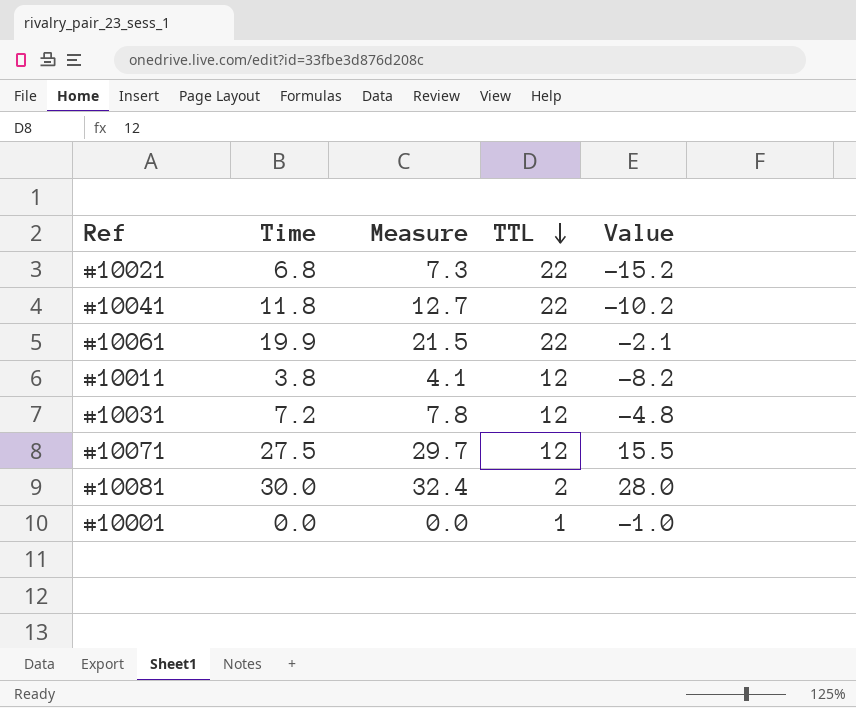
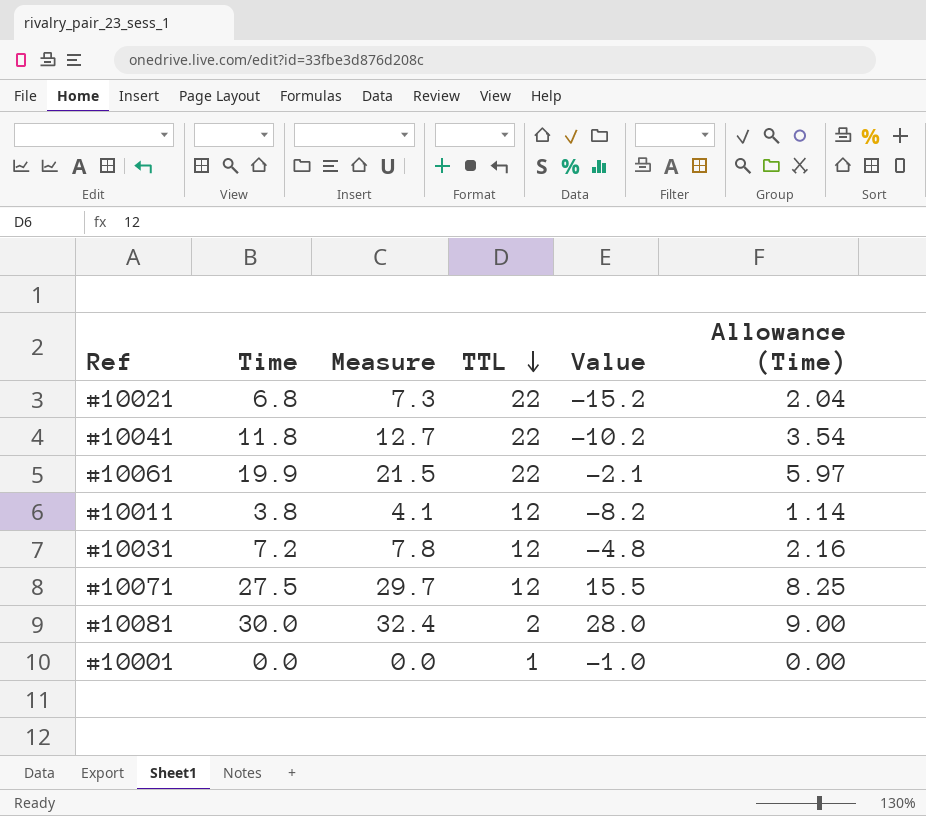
column Allowance (Time) | formula: none -> [Time] * 0.3

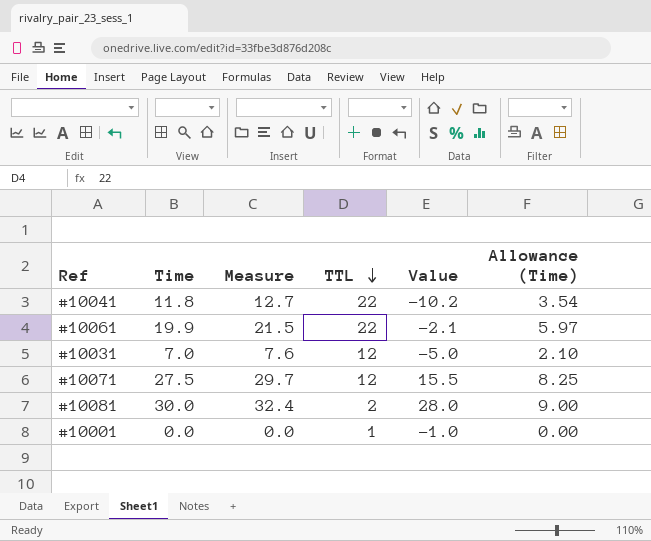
row #10021: 6.8 | 7.3 | 22 | -15.2 | 2.04 -> none
row #10011: 3.8 | 4.1 | 12 | -8.2 | 1.14 -> none
#10031 | Time: 7.2 -> 7.0
#10031 | Measure: 7.8 -> 7.6
#10031 | Value: -4.8 -> -5.0
#10031 | Allowance (Time): 2.16 -> 2.10

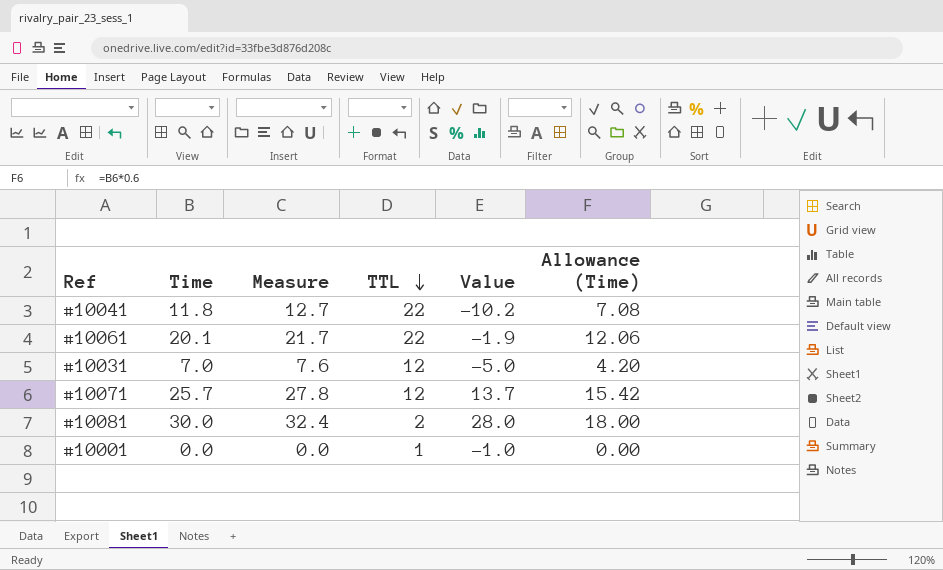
column Allowance (Time) | formula: [Time] * 0.3 -> [Time] * 0.6
#10061 | Time: 19.9 -> 20.1
#10061 | Measure: 21.5 -> 21.7
#10061 | Value: -2.1 -> -1.9
#10071 | Time: 27.5 -> 25.7
#10071 | Measure: 29.7 -> 27.8
#10071 | Value: 15.5 -> 13.7

